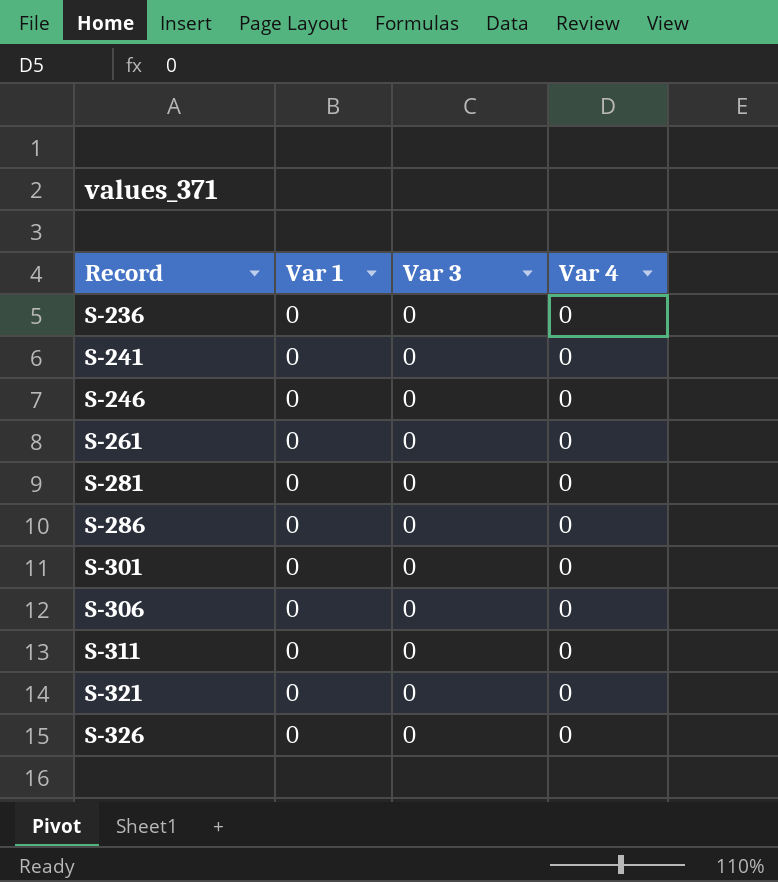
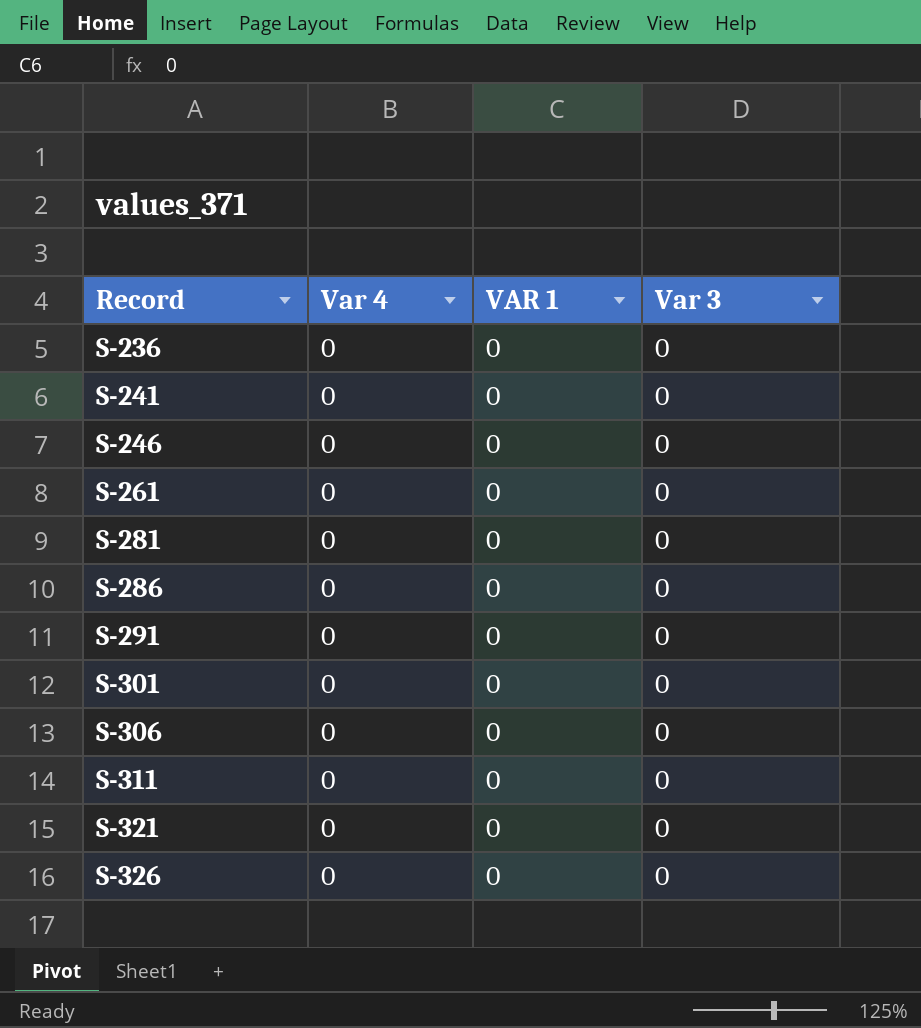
column Var 4 | position: 4 -> 2
column name: Var 1 -> VAR 1
row S-291: none -> 0 | 0 | 0

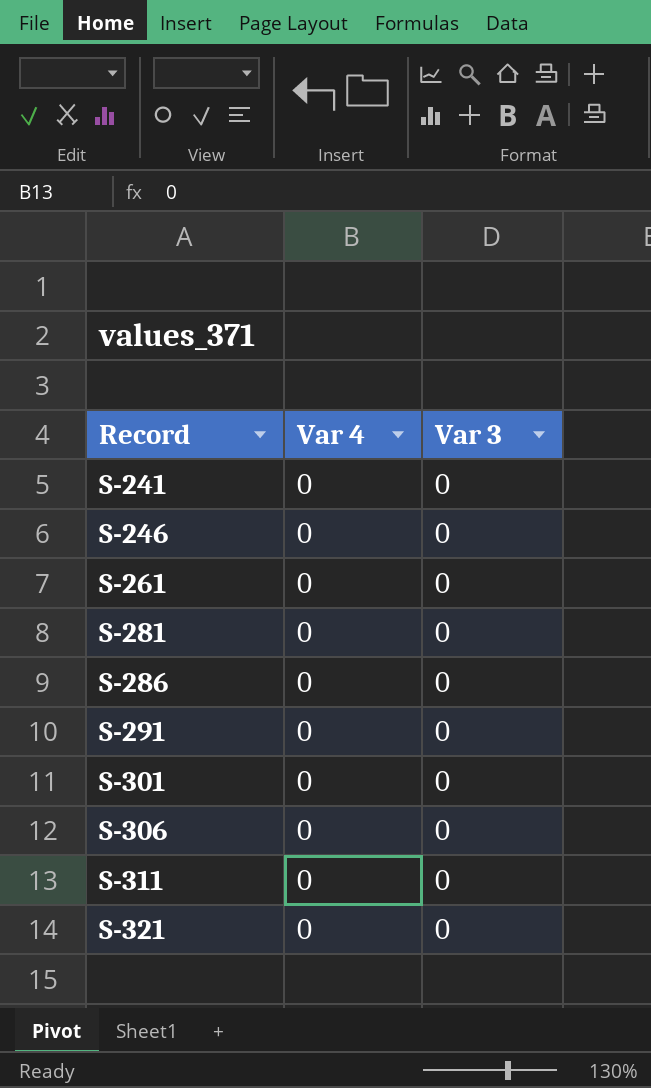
column VAR 1 | position: 3 -> none
row S-236: 0 | 0 | 0 -> none
row S-326: 0 | 0 | 0 -> none

